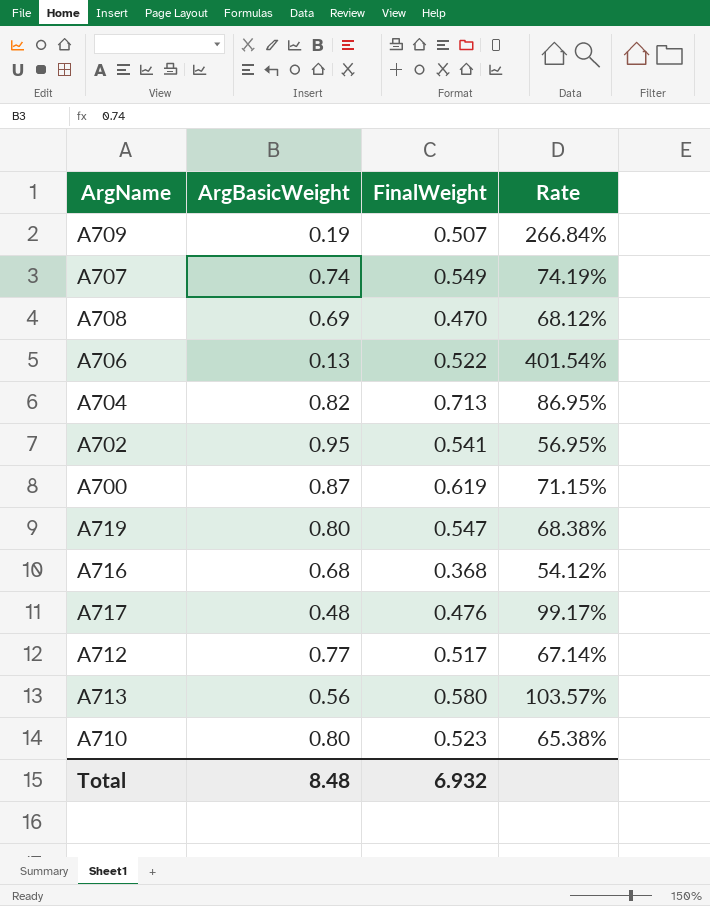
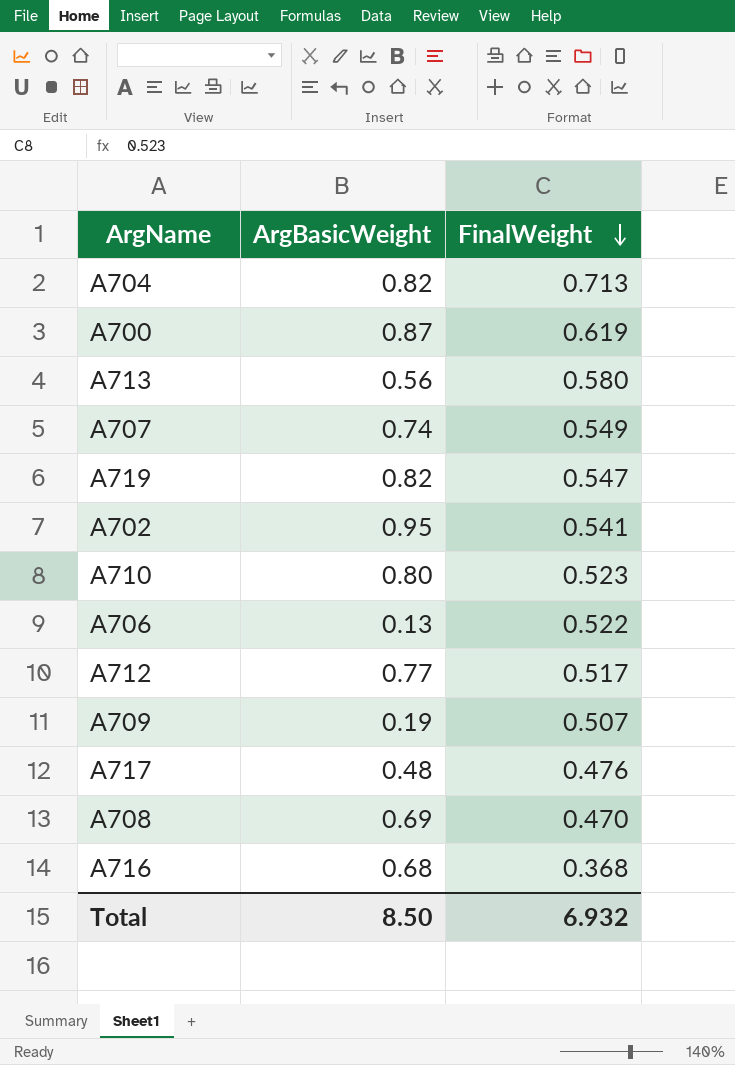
row order: none -> FinalWeight descending
column Rate | formula: [FinalWeight] / [ArgBasicWeight] -> none
A719 | ArgBasicWeight: 0.80 -> 0.82
Total | ArgBasicWeight: 8.48 -> 8.50

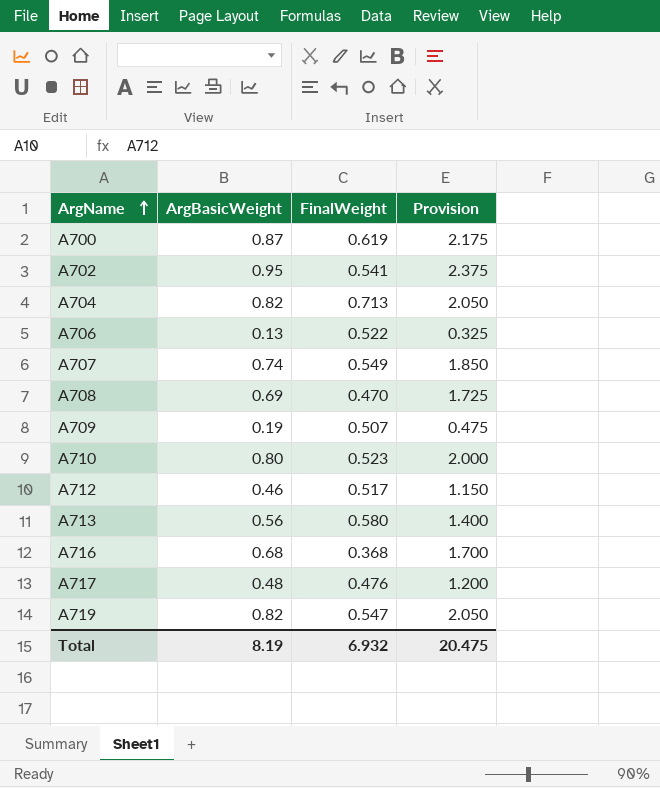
row order: FinalWeight descending -> ArgName ascending
column Provision | formula: none -> [ArgBasicWeight] * 2.5
A712 | ArgBasicWeight: 0.77 -> 0.46
Total | ArgBasicWeight: 8.50 -> 8.19

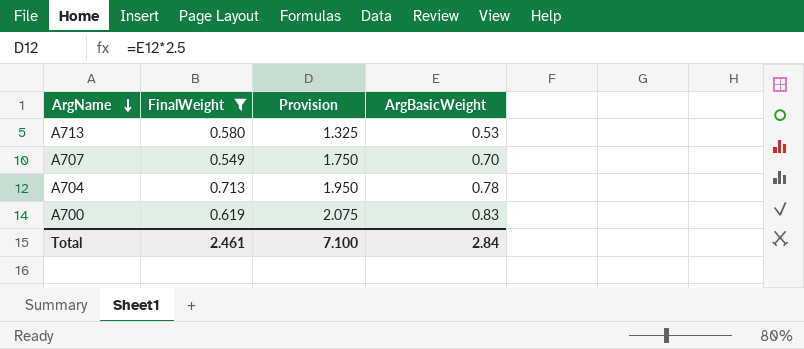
filter: none -> FinalWeight >= 0.549
row order: ArgName ascending -> ArgName descending
column ArgBasicWeight | position: 2 -> 4
A713 | Provision: 1.400 -> 1.325
A713 | ArgBasicWeight: 0.56 -> 0.53
A707 | Provision: 1.850 -> 1.750
A707 | ArgBasicWeight: 0.74 -> 0.70
A704 | Provision: 2.050 -> 1.950
A704 | ArgBasicWeight: 0.82 -> 0.78
A700 | Provision: 2.175 -> 2.075
A700 | ArgBasicWeight: 0.87 -> 0.83
Total | FinalWeight: 6.932 -> 2.461
Total | Provision: 20.475 -> 7.100
Total | ArgBasicWeight: 8.19 -> 2.84

